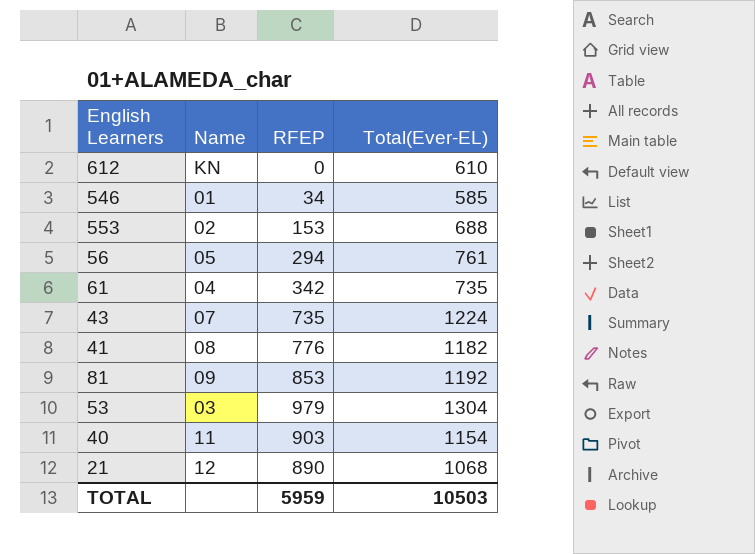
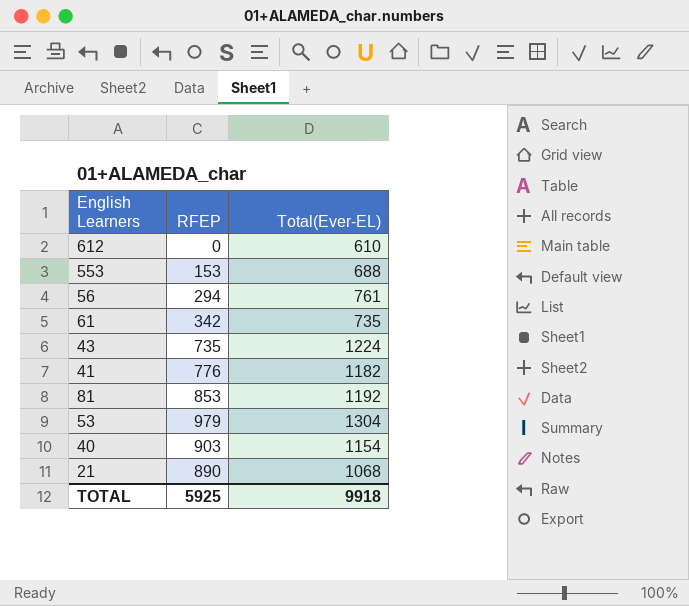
column Name | position: 2 -> none
row 546: 01 | 34 | 585 -> none
TOTAL | RFEP: 5959 -> 5925
TOTAL | Total(Ever-EL): 10503 -> 9918

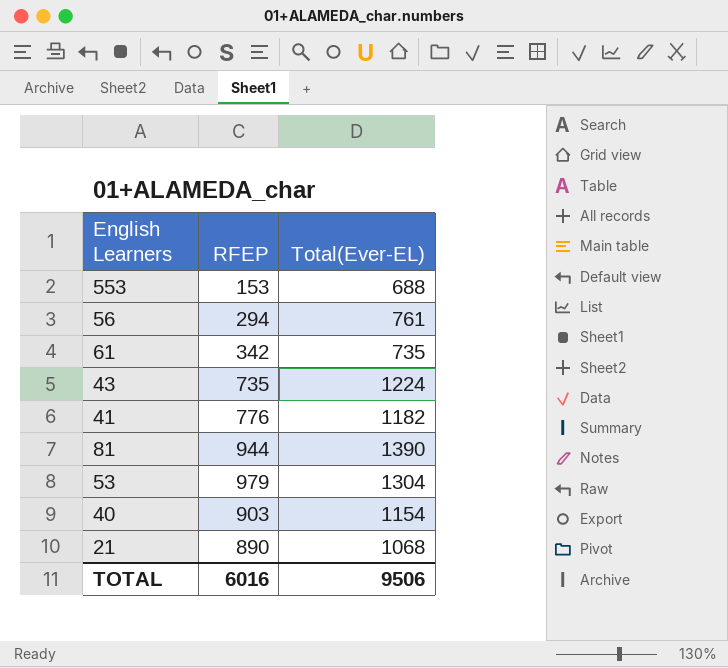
row 612: 0 | 610 -> none
81 | RFEP: 853 -> 944
81 | Total(Ever-EL): 1192 -> 1390
TOTAL | RFEP: 5925 -> 6016
TOTAL | Total(Ever-EL): 9918 -> 9506

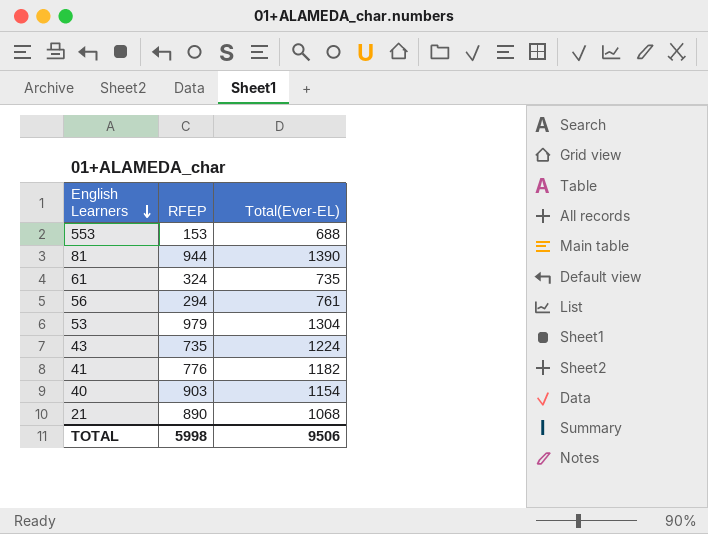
row order: none -> English Learners descending
61 | RFEP: 342 -> 324
TOTAL | RFEP: 6016 -> 5998

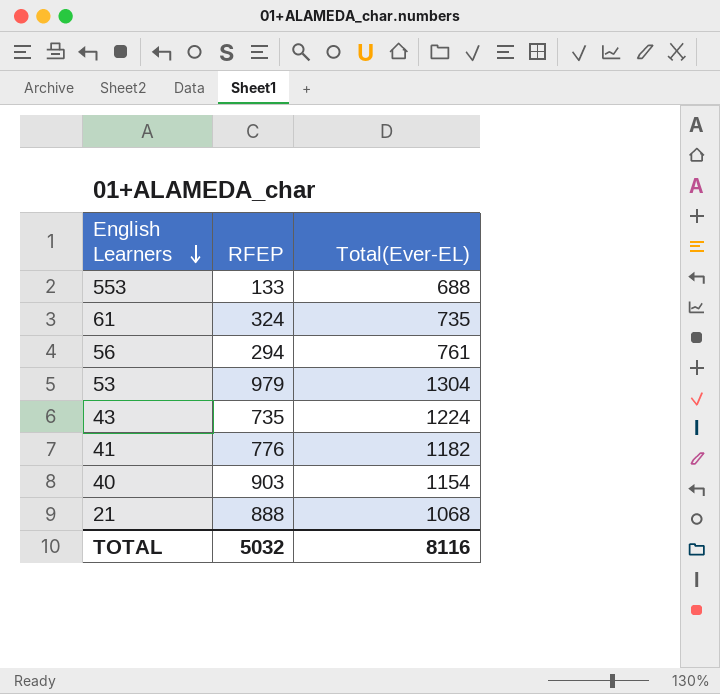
row 81: 944 | 1390 -> none
553 | RFEP: 153 -> 133
21 | RFEP: 890 -> 888
TOTAL | RFEP: 5998 -> 5032
TOTAL | Total(Ever-EL): 9506 -> 8116

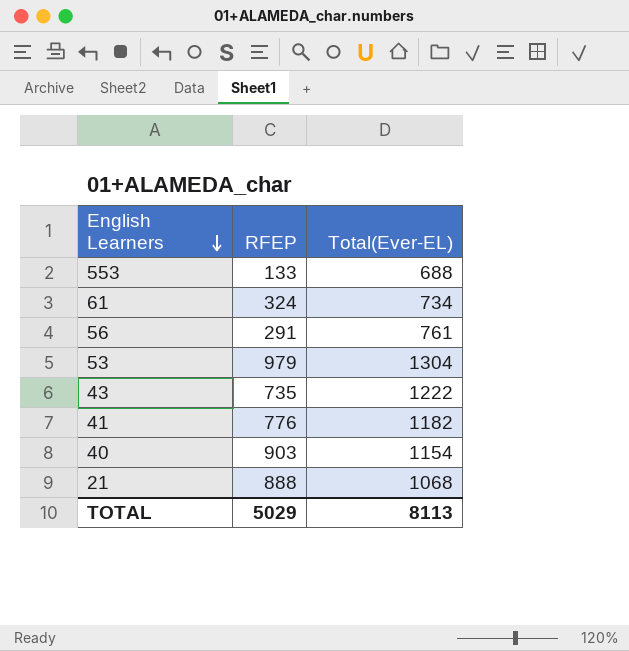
61 | Total(Ever-EL): 735 -> 734
56 | RFEP: 294 -> 291
43 | Total(Ever-EL): 1224 -> 1222
TOTAL | RFEP: 5032 -> 5029
TOTAL | Total(Ever-EL): 8116 -> 8113

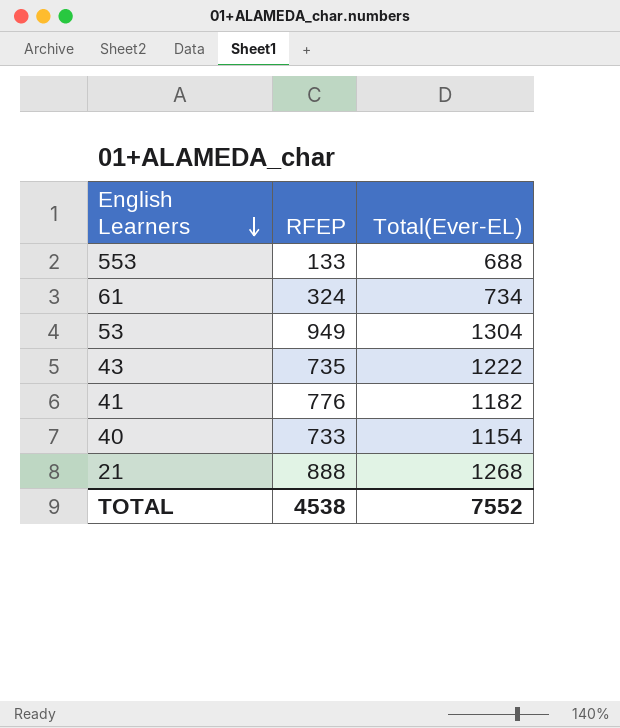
row 56: 291 | 761 -> none
53 | RFEP: 979 -> 949
40 | RFEP: 903 -> 733
21 | Total(Ever-EL): 1068 -> 1268
TOTAL | RFEP: 5029 -> 4538
TOTAL | Total(Ever-EL): 8113 -> 7552

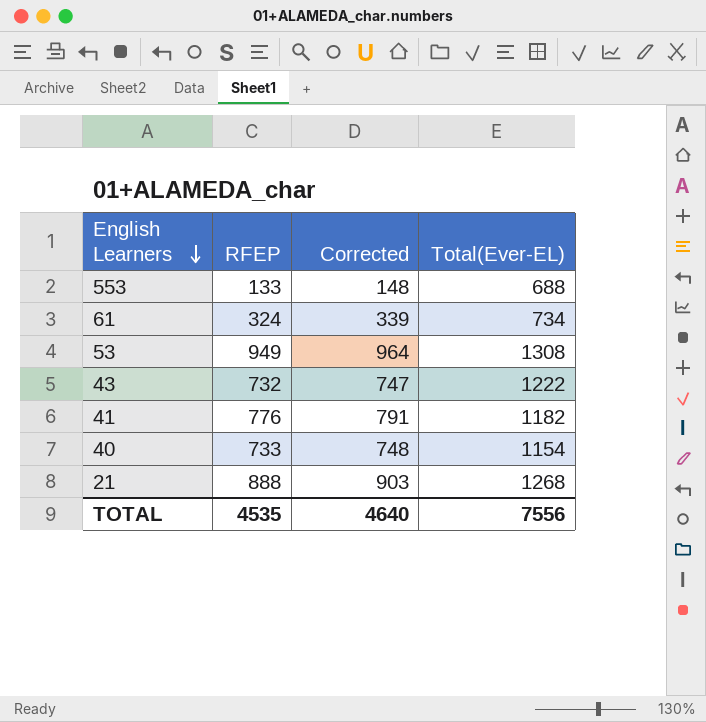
column Corrected | formula: none -> [RFEP] + 15
53 | Total(Ever-EL): 1304 -> 1308
43 | RFEP: 735 -> 732
TOTAL | RFEP: 4538 -> 4535
TOTAL | Total(Ever-EL): 7552 -> 7556

